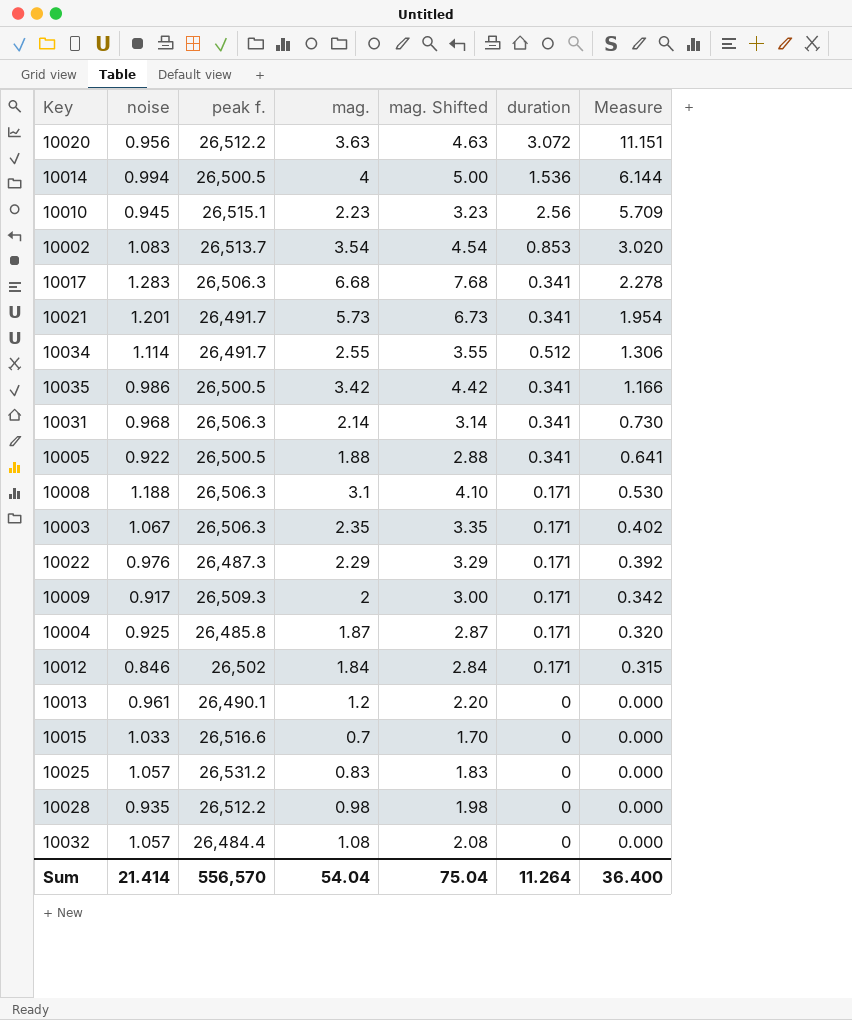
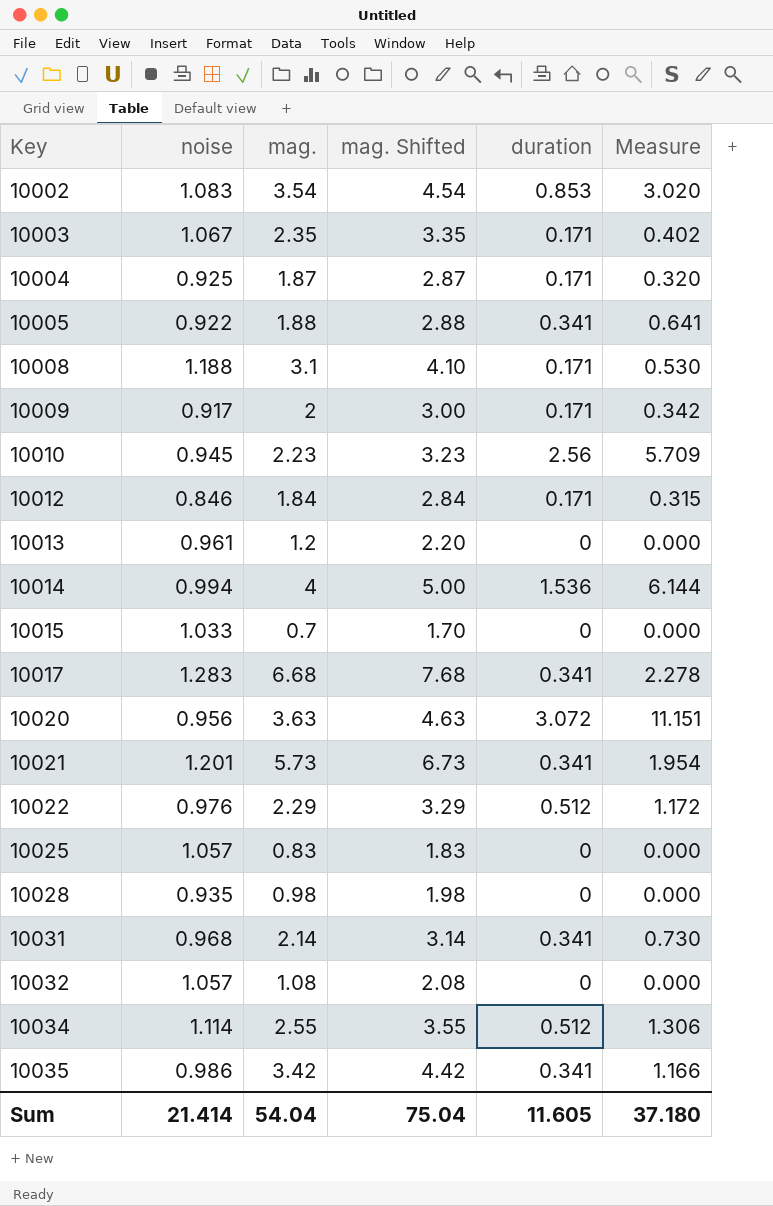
row order: Measure descending -> Key ascending
column peak f. | position: 3 -> none
10022 | duration: 0.171 -> 0.512
10022 | Measure: 0.392 -> 1.172
Sum | duration: 11.264 -> 11.605
Sum | Measure: 36.400 -> 37.180

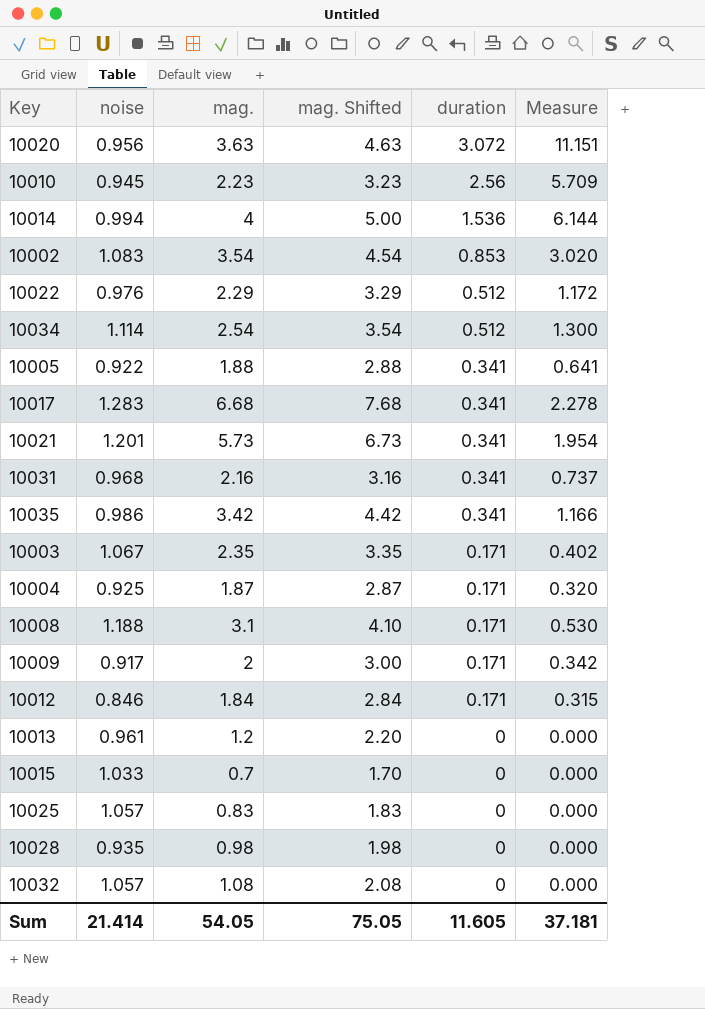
row order: Key ascending -> duration descending
10034 | mag.: 2.55 -> 2.54
10034 | mag. Shifted: 3.55 -> 3.54
10034 | Measure: 1.306 -> 1.300
10031 | mag.: 2.14 -> 2.16
10031 | mag. Shifted: 3.14 -> 3.16
10031 | Measure: 0.730 -> 0.737
Sum | mag.: 54.04 -> 54.05
Sum | mag. Shifted: 75.04 -> 75.05
Sum | Measure: 37.180 -> 37.181

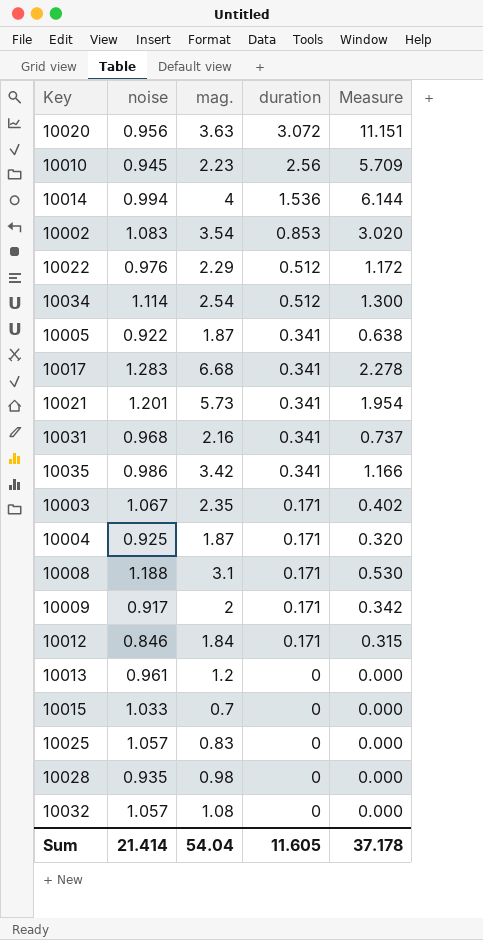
column mag. Shifted | formula: [mag.] + 1 -> none
10005 | mag.: 1.88 -> 1.87
10005 | Measure: 0.641 -> 0.638
Sum | mag.: 54.05 -> 54.04
Sum | Measure: 37.181 -> 37.178

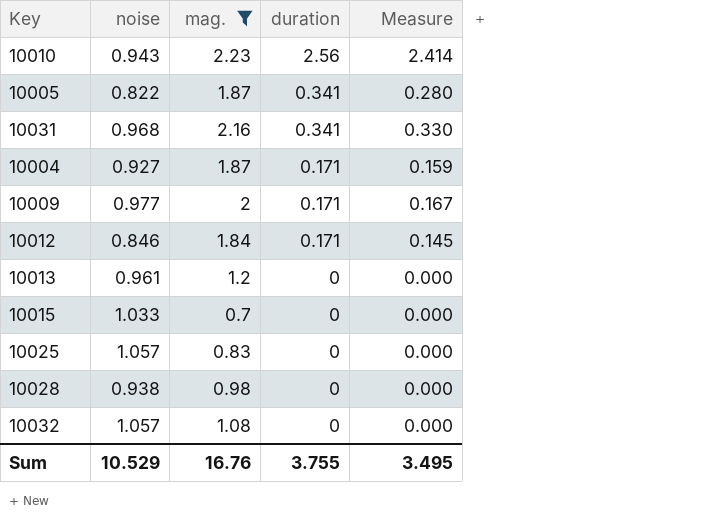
filter: none -> mag. <= 2.23
column Measure | formula: [mag.] * [duration] -> [noise] * [duration]
10010 | noise: 0.945 -> 0.943
10005 | noise: 0.922 -> 0.822
10004 | noise: 0.925 -> 0.927
10009 | noise: 0.917 -> 0.977
10028 | noise: 0.935 -> 0.938
Sum | noise: 21.414 -> 10.529
Sum | mag.: 54.04 -> 16.76
Sum | duration: 11.605 -> 3.755
Sum | Measure: 37.178 -> 3.495

